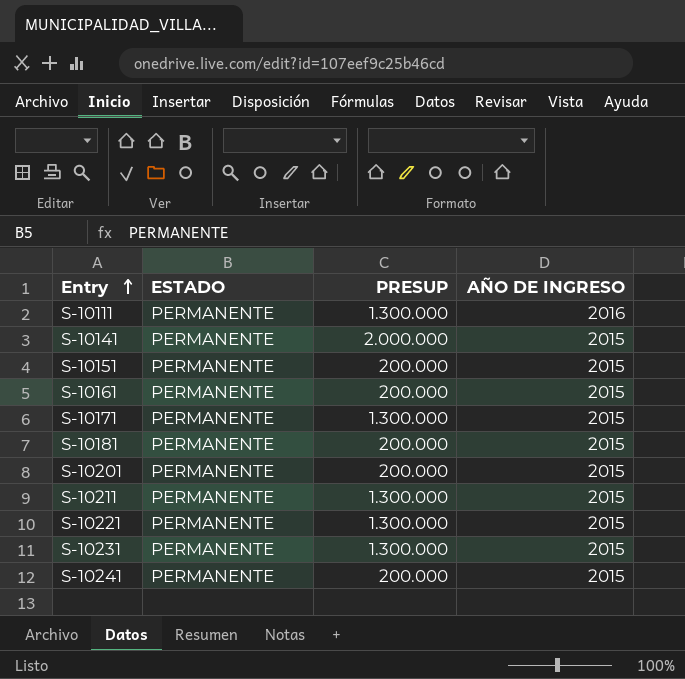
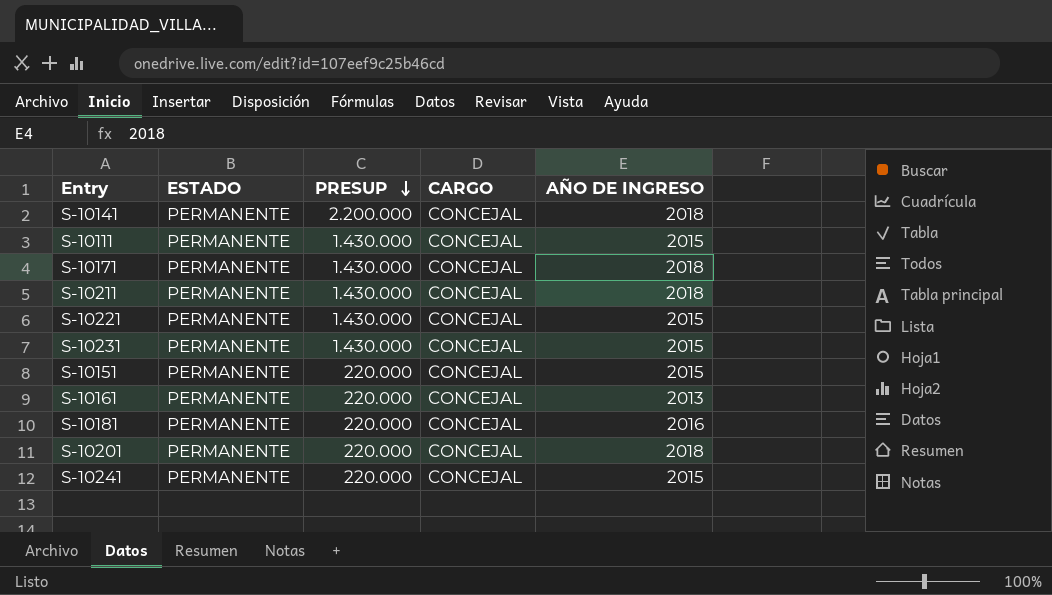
row order: Entry ascending -> PRESUP descending
column CARGO | position: none -> 4
S-10141 | PRESUP: 2.000.000 -> 2.200.000
S-10141 | AÑO DE INGRESO: 2015 -> 2018
S-10111 | PRESUP: 1.300.000 -> 1.430.000
S-10111 | AÑO DE INGRESO: 2016 -> 2015
S-10171 | PRESUP: 1.300.000 -> 1.430.000
S-10171 | AÑO DE INGRESO: 2015 -> 2018
S-10211 | PRESUP: 1.300.000 -> 1.430.000
S-10211 | AÑO DE INGRESO: 2015 -> 2018
S-10221 | PRESUP: 1.300.000 -> 1.430.000
S-10231 | PRESUP: 1.300.000 -> 1.430.000
S-10151 | PRESUP: 200.000 -> 220.000
S-10161 | PRESUP: 200.000 -> 220.000
S-10161 | AÑO DE INGRESO: 2015 -> 2013
S-10181 | PRESUP: 200.000 -> 220.000
S-10181 | AÑO DE INGRESO: 2015 -> 2016
S-10201 | PRESUP: 200.000 -> 220.000
S-10201 | AÑO DE INGRESO: 2015 -> 2018
S-10241 | PRESUP: 200.000 -> 220.000

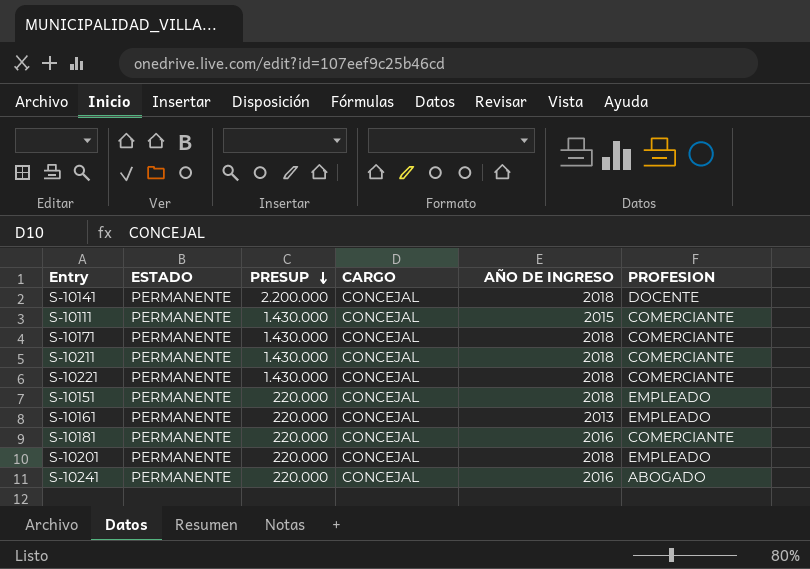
column PROFESION | position: none -> 6
row S-10231: PERMANENTE | 1.430.000 | CONCEJAL | 2015 -> none
S-10221 | AÑO DE INGRESO: 2015 -> 2018
S-10151 | AÑO DE INGRESO: 2015 -> 2018
S-10241 | AÑO DE INGRESO: 2015 -> 2016

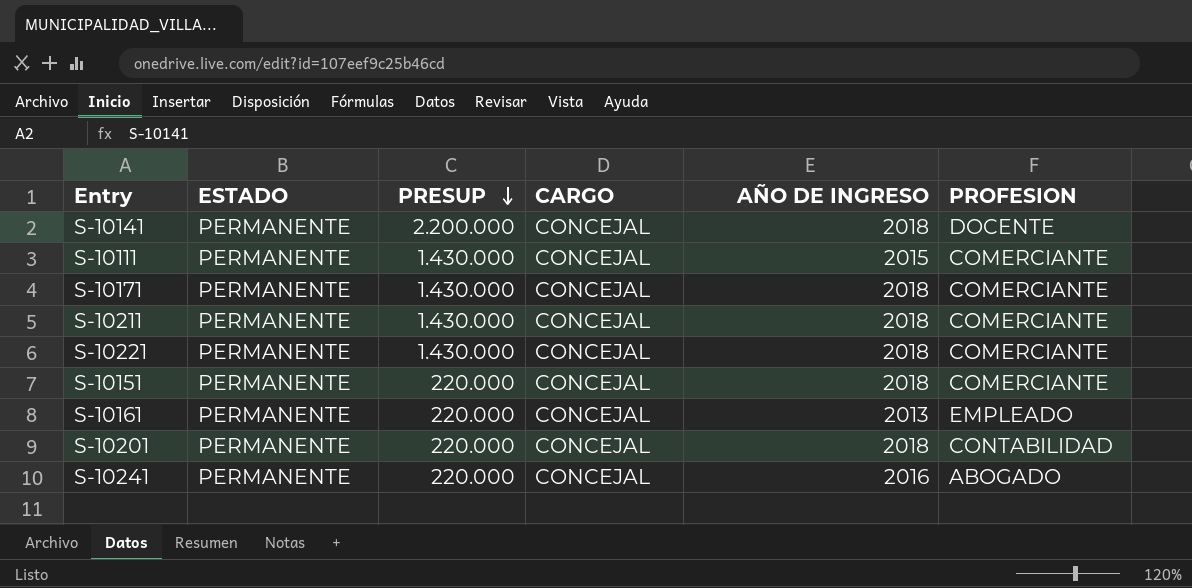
row S-10181: PERMANENTE | 220.000 | CONCEJAL | 2016 | COMERCIANTE -> none
S-10151 | PROFESION: EMPLEADO -> COMERCIANTE
S-10201 | PROFESION: EMPLEADO -> CONTABILIDAD

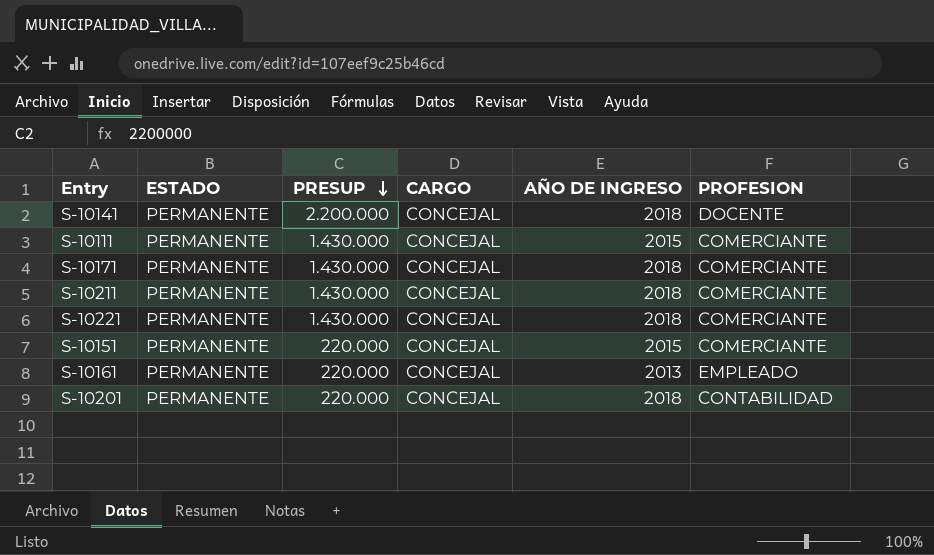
row S-10241: PERMANENTE | 220.000 | CONCEJAL | 2016 | ABOGADO -> none
S-10151 | AÑO DE INGRESO: 2018 -> 2015

